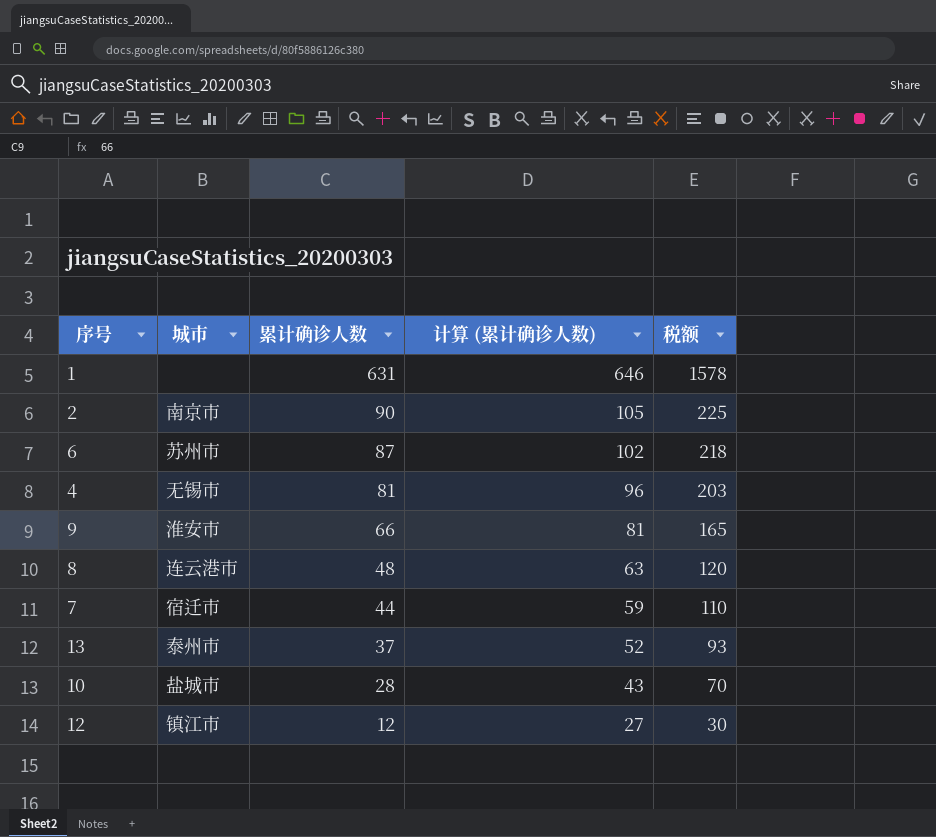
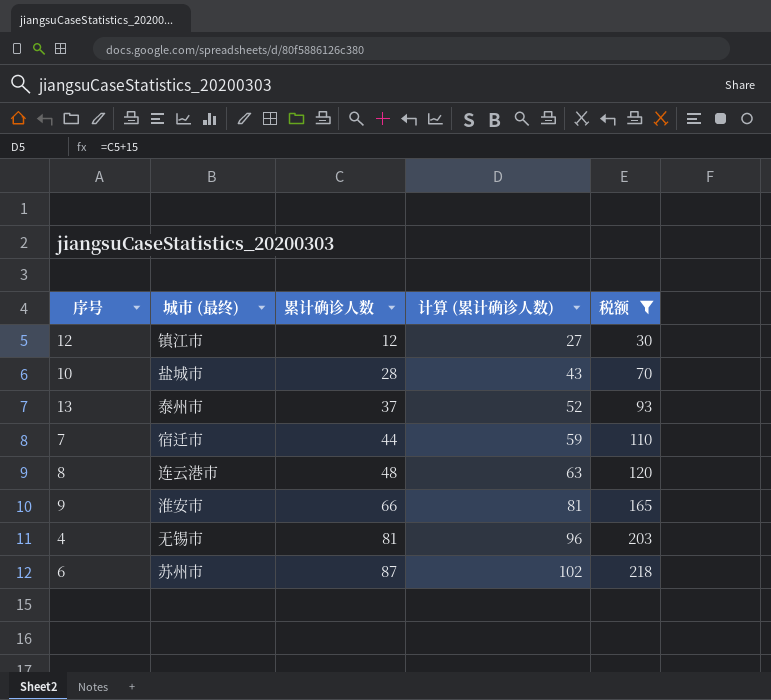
filter: none -> 税额 <= 218
row order: 累计确诊人数 descending -> 累计确诊人数 ascending
column name: 城市 -> 城市 (最终)

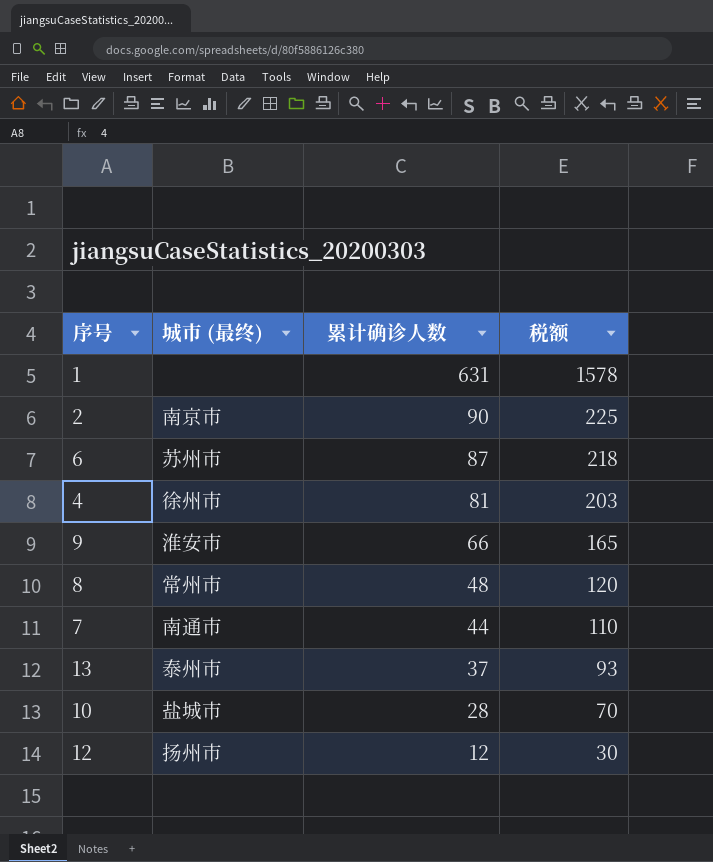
filter: 税额 <= 218 -> none
row order: 累计确诊人数 ascending -> 累计确诊人数 descending
column 计算 (累计确诊人数) | formula: [累计确诊人数] + 15 -> none
4 | 城市 (最终): 无锡市 -> 徐州市
8 | 城市 (最终): 连云港市 -> 常州市
7 | 城市 (最终): 宿迁市 -> 南通市
12 | 城市 (最终): 镇江市 -> 扬州市

